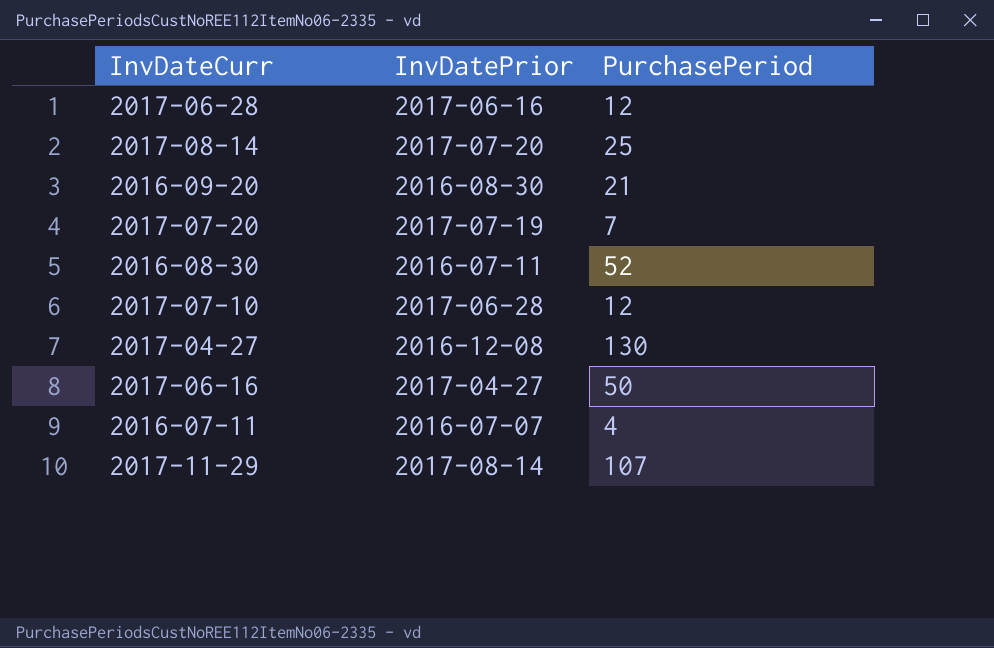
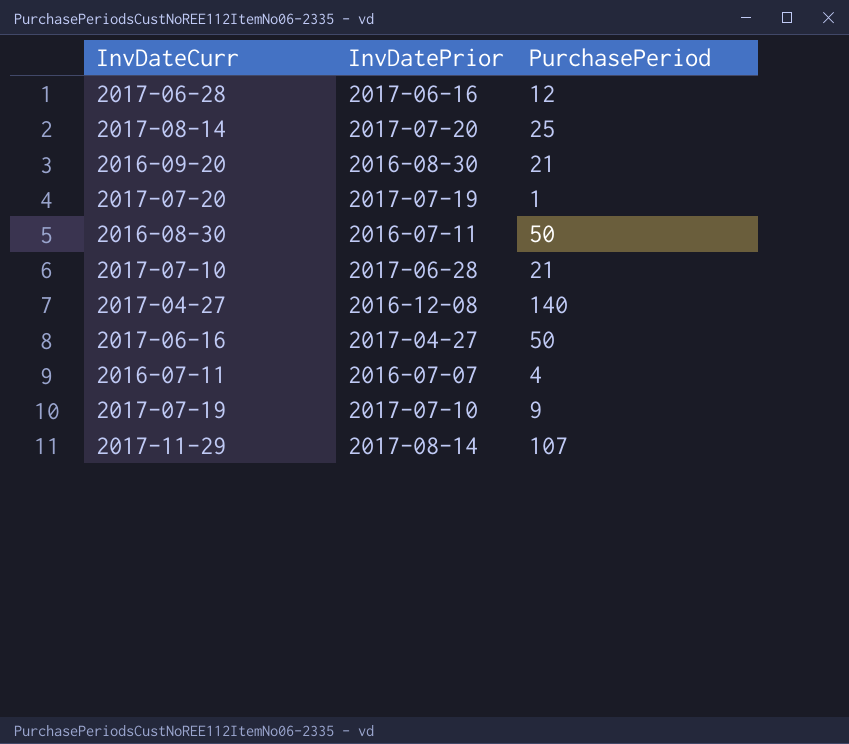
2017-07-20 | PurchasePeriod: 7 -> 1
2016-08-30 | PurchasePeriod: 52 -> 50
2017-07-10 | PurchasePeriod: 12 -> 21
2017-04-27 | PurchasePeriod: 130 -> 140
row 2017-07-19: none -> 2017-07-10 | 9

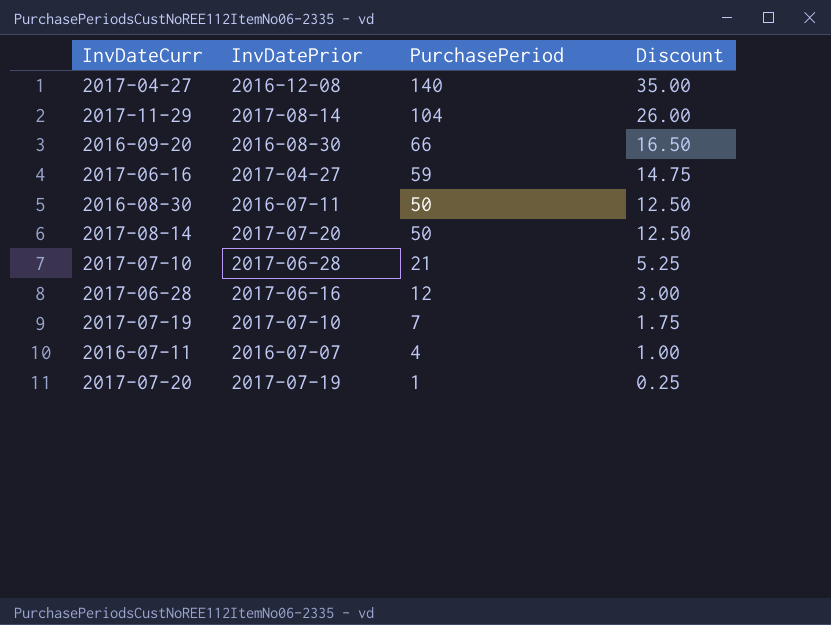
row order: none -> PurchasePeriod descending
column Discount | formula: none -> [PurchasePeriod] * 0.25
2017-11-29 | PurchasePeriod: 107 -> 104
2016-09-20 | PurchasePeriod: 21 -> 66
2017-06-16 | PurchasePeriod: 50 -> 59
2017-08-14 | PurchasePeriod: 25 -> 50
2017-07-19 | PurchasePeriod: 9 -> 7

